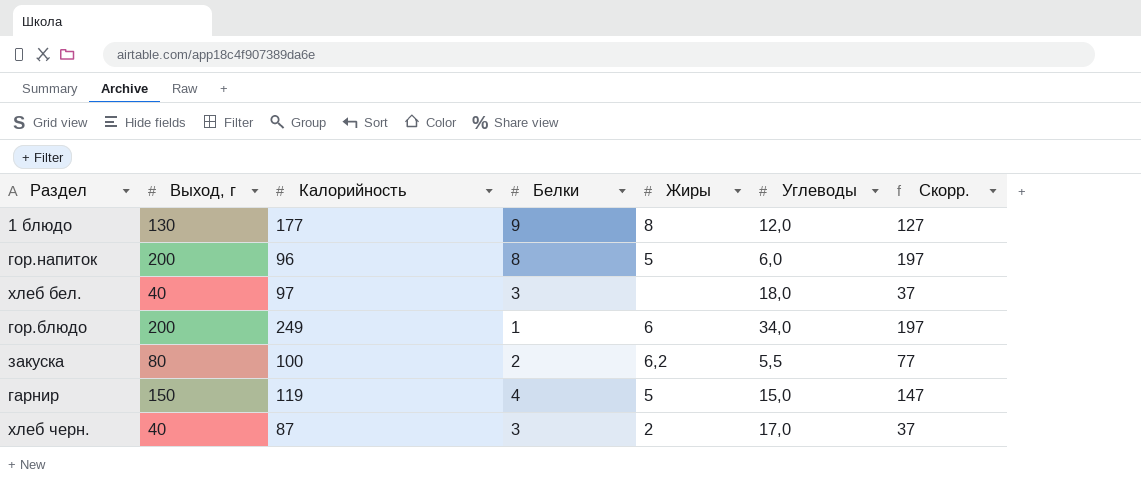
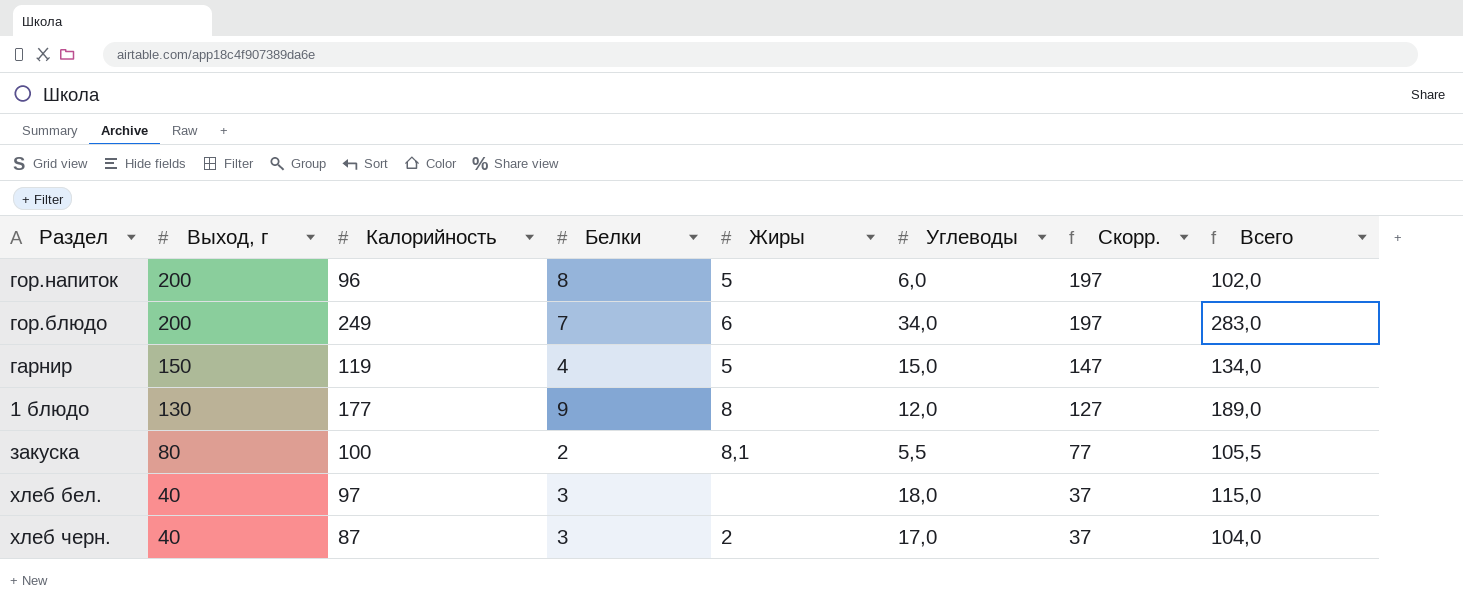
row order: none -> Выход, г descending
column Всего | formula: none -> [Калорийность] + [Углеводы]
гор.блюдо | Белки: 1 -> 7
закуска | Жиры: 6,2 -> 8,1

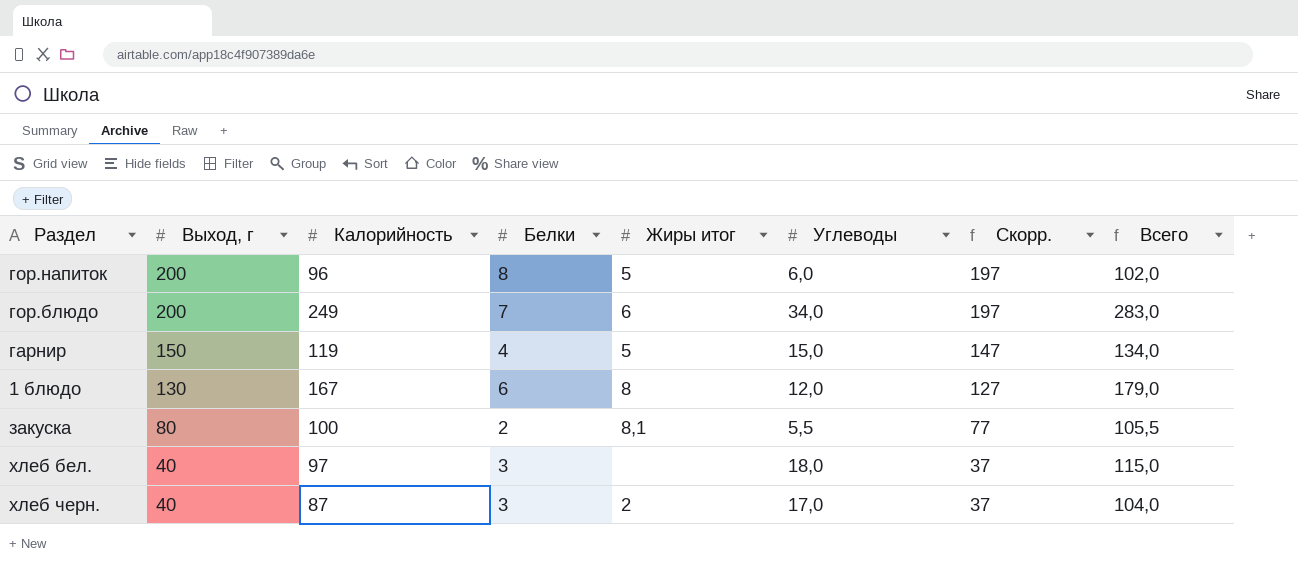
column name: Жиры -> Жиры итог
1 блюдо | Калорийность: 177 -> 167
1 блюдо | Белки: 9 -> 6
1 блюдо | Всего: 189,0 -> 179,0

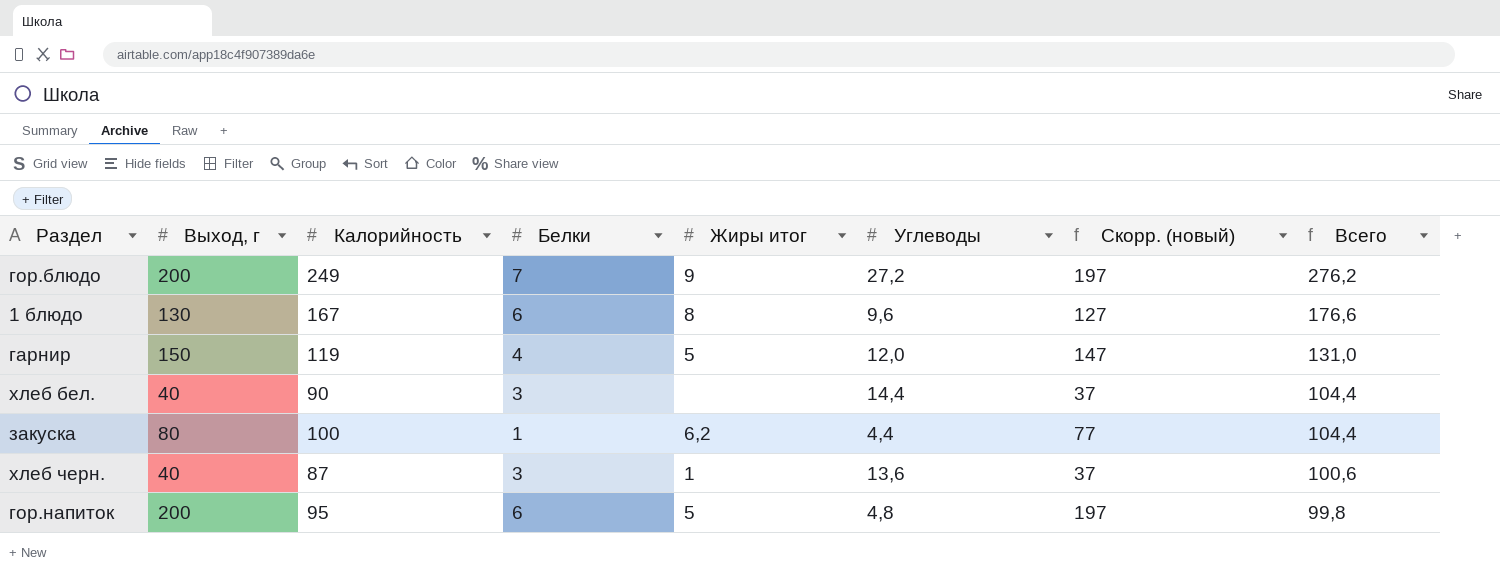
row order: Выход, г descending -> Всего descending
column name: Скорр. -> Скорр. (новый)
гор.блюдо | Жиры итог: 6 -> 9
гор.блюдо | Углеводы: 34,0 -> 27,2
гор.блюдо | Всего: 283,0 -> 276,2
1 блюдо | Углеводы: 12,0 -> 9,6
1 блюдо | Всего: 179,0 -> 176,6
гарнир | Углеводы: 15,0 -> 12,0
гарнир | Всего: 134,0 -> 131,0
хлеб бел. | Калорийность: 97 -> 90
хлеб бел. | Углеводы: 18,0 -> 14,4
хлеб бел. | Всего: 115,0 -> 104,4
закуска | Белки: 2 -> 1
закуска | Жиры итог: 8,1 -> 6,2
закуска | Углеводы: 5,5 -> 4,4
закуска | Всего: 105,5 -> 104,4
хлеб черн. | Жиры итог: 2 -> 1
хлеб черн. | Углеводы: 17,0 -> 13,6
хлеб черн. | Всего: 104,0 -> 100,6
гор.напиток | Калорийность: 96 -> 95
гор.напиток | Белки: 8 -> 6
гор.напиток | Углеводы: 6,0 -> 4,8
гор.напиток | Всего: 102,0 -> 99,8

